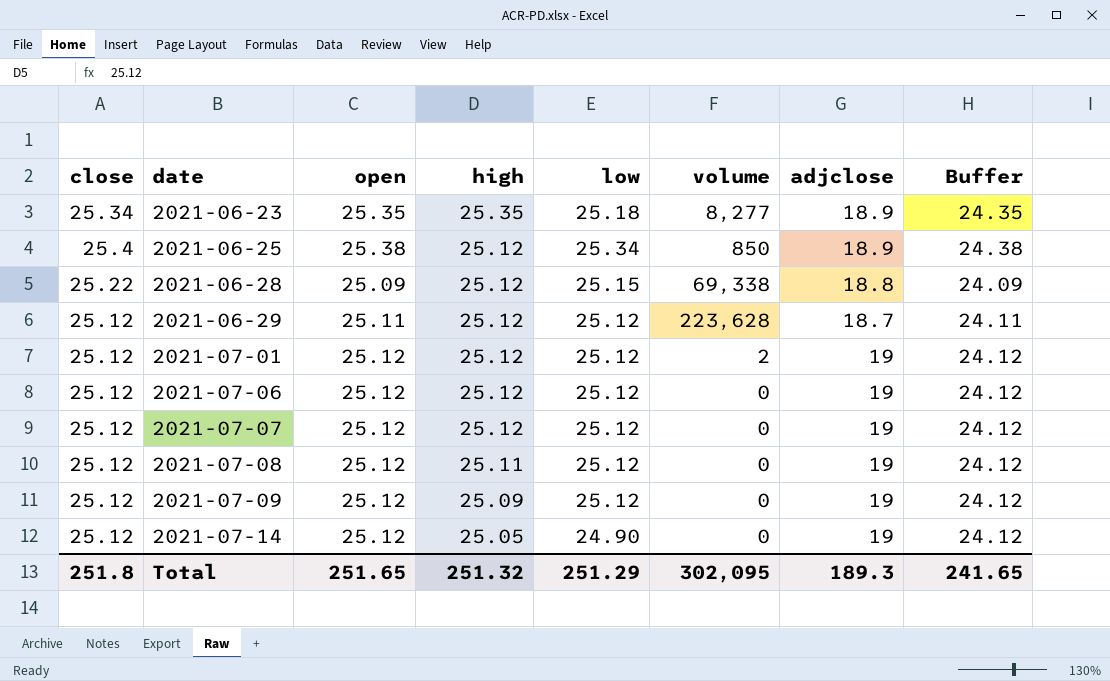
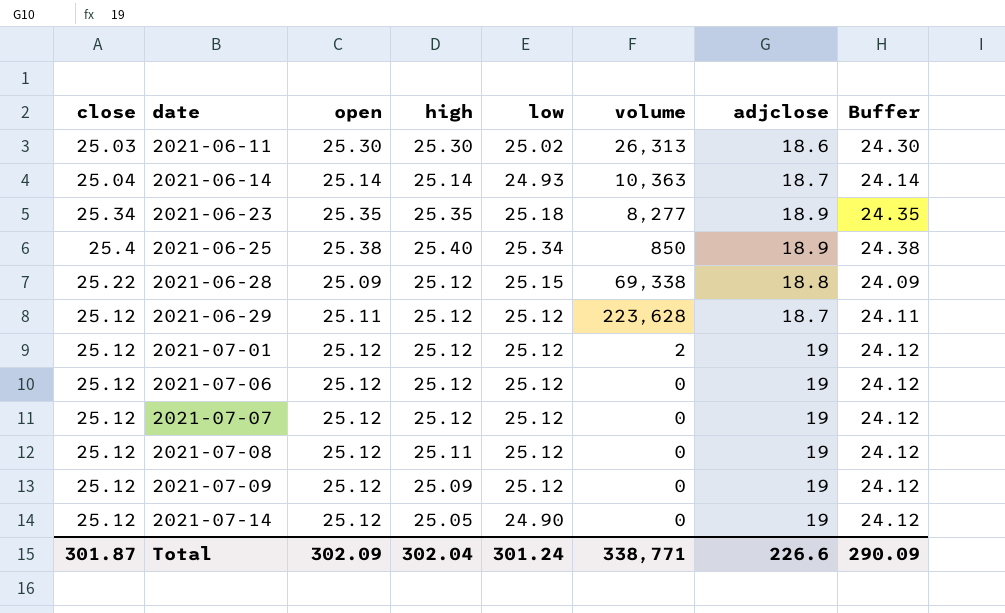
row 2021-06-11: none -> 25.03 | 25.30 | 25.30 | 25.02 | 26,313 | 18.6 | 24.30
row 2021-06-14: none -> 25.04 | 25.14 | 25.14 | 24.93 | 10,363 | 18.7 | 24.14
2021-06-25 | high: 25.12 -> 25.40
Total | close: 251.8 -> 301.87
Total | open: 251.65 -> 302.09
Total | high: 251.32 -> 302.04
Total | low: 251.29 -> 301.24
Total | volume: 302,095 -> 338,771
Total | adjclose: 189.3 -> 226.6
Total | Buffer: 241.65 -> 290.09

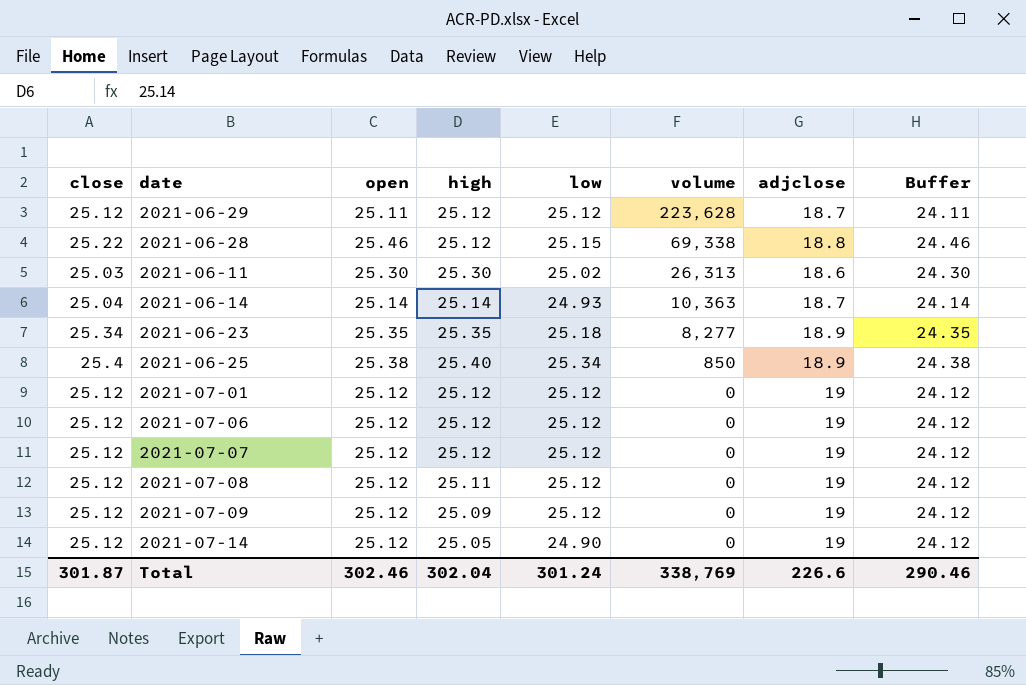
row order: date ascending -> volume descending
2021-06-28 | open: 25.09 -> 25.46
2021-06-28 | Buffer: 24.09 -> 24.46
2021-07-01 | volume: 2 -> 0
Total | open: 302.09 -> 302.46
Total | volume: 338,771 -> 338,769
Total | Buffer: 290.09 -> 290.46

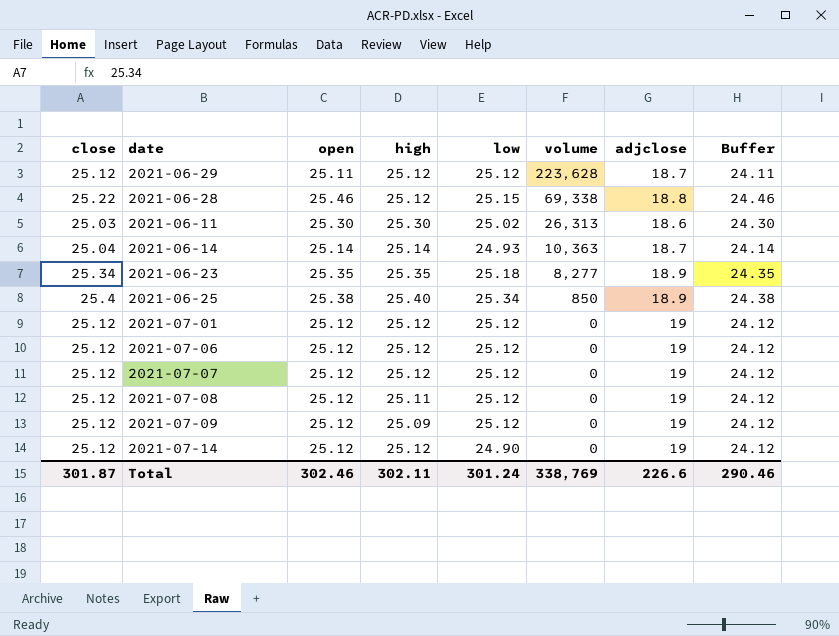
2021-07-14 | high: 25.05 -> 25.12
Total | high: 302.04 -> 302.11

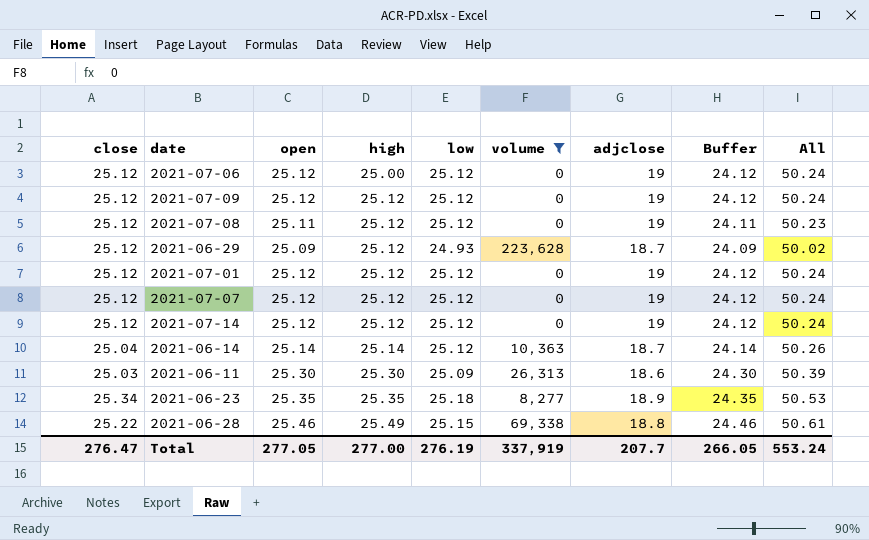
filter: none -> volume != 850
row order: volume descending -> high ascending
column All | formula: none -> [open] + [low]
2021-07-06 | high: 25.12 -> 25.00
2021-07-09 | high: 25.09 -> 25.12
2021-07-08 | open: 25.12 -> 25.11
2021-07-08 | high: 25.11 -> 25.12
2021-07-08 | Buffer: 24.12 -> 24.11
2021-06-29 | open: 25.11 -> 25.09
2021-06-29 | low: 25.12 -> 24.93
2021-06-29 | Buffer: 24.11 -> 24.09
2021-07-14 | low: 24.90 -> 25.12
2021-06-14 | low: 24.93 -> 25.12
2021-06-11 | low: 25.02 -> 25.09
2021-06-28 | high: 25.12 -> 25.49
Total | close: 301.87 -> 276.47
Total | open: 302.46 -> 277.05
Total | high: 302.11 -> 277.00
Total | low: 301.24 -> 276.19
Total | volume: 338,769 -> 337,919
Total | adjclose: 226.6 -> 207.7
Total | Buffer: 290.46 -> 266.05

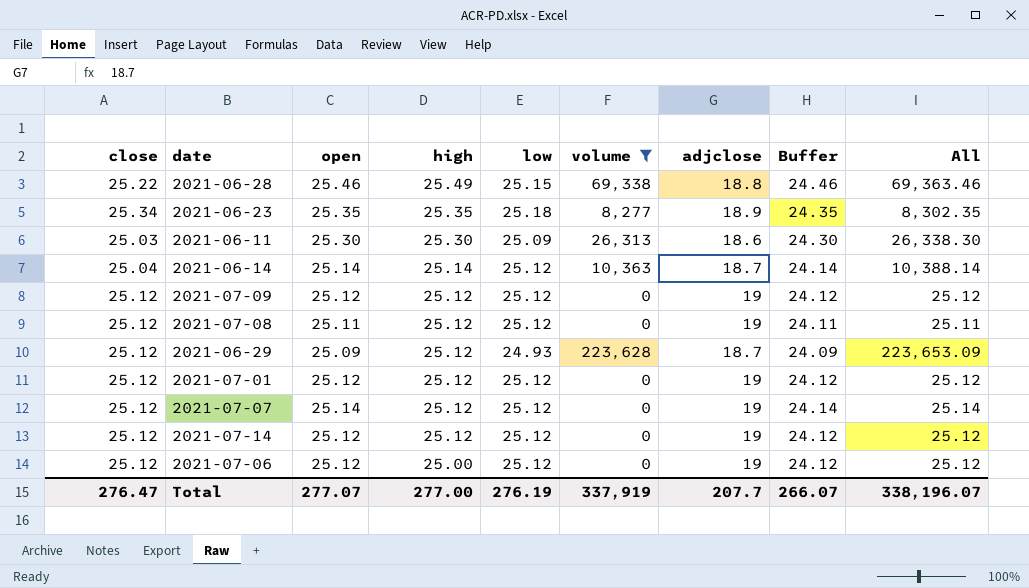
row order: high ascending -> high descending
column All | formula: [open] + [low] -> [open] + [volume]
2021-07-07 | open: 25.12 -> 25.14
2021-07-07 | Buffer: 24.12 -> 24.14
Total | open: 277.05 -> 277.07
Total | Buffer: 266.05 -> 266.07
Total | All: 553.24 -> 338,196.07

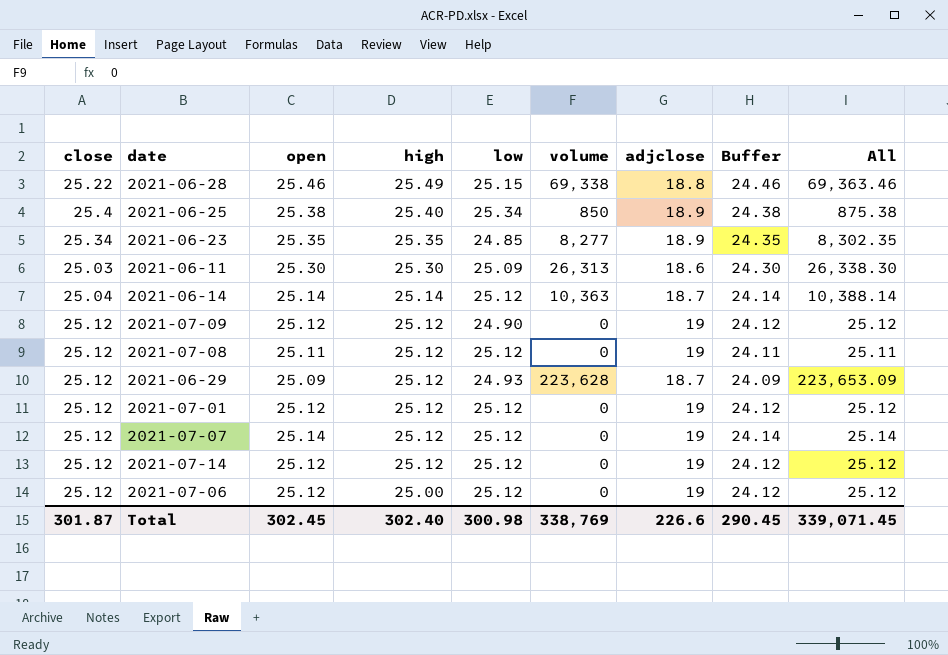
filter: volume != 850 -> none
2021-06-23 | low: 25.18 -> 24.85
2021-07-09 | low: 25.12 -> 24.90
Total | close: 276.47 -> 301.87
Total | open: 277.07 -> 302.45
Total | high: 277.00 -> 302.40
Total | low: 276.19 -> 300.98
Total | volume: 337,919 -> 338,769
Total | adjclose: 207.7 -> 226.6
Total | Buffer: 266.07 -> 290.45
Total | All: 338,196.07 -> 339,071.45

